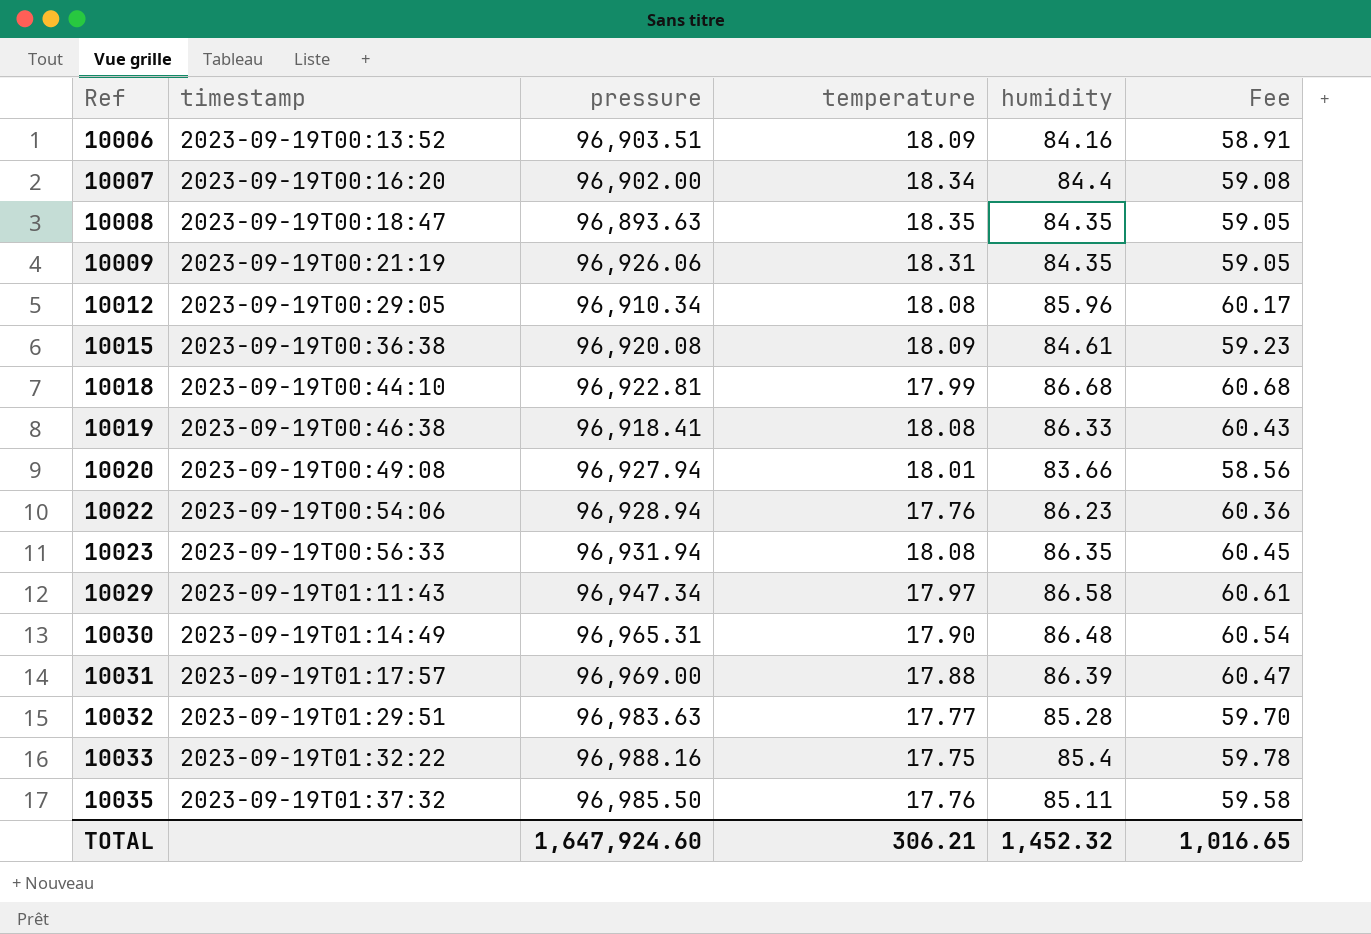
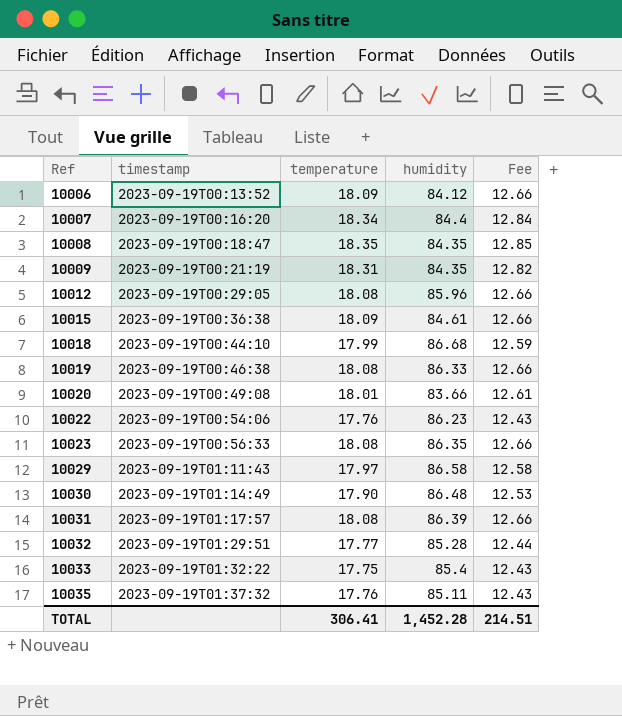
column pressure | position: 3 -> none
column Fee | formula: [humidity] * 0.7 -> [temperature] * 0.7
10006 | humidity: 84.16 -> 84.12
10031 | temperature: 17.88 -> 18.08
TOTAL | temperature: 306.21 -> 306.41
TOTAL | humidity: 1,452.32 -> 1,452.28
TOTAL | Fee: 1,016.65 -> 214.51

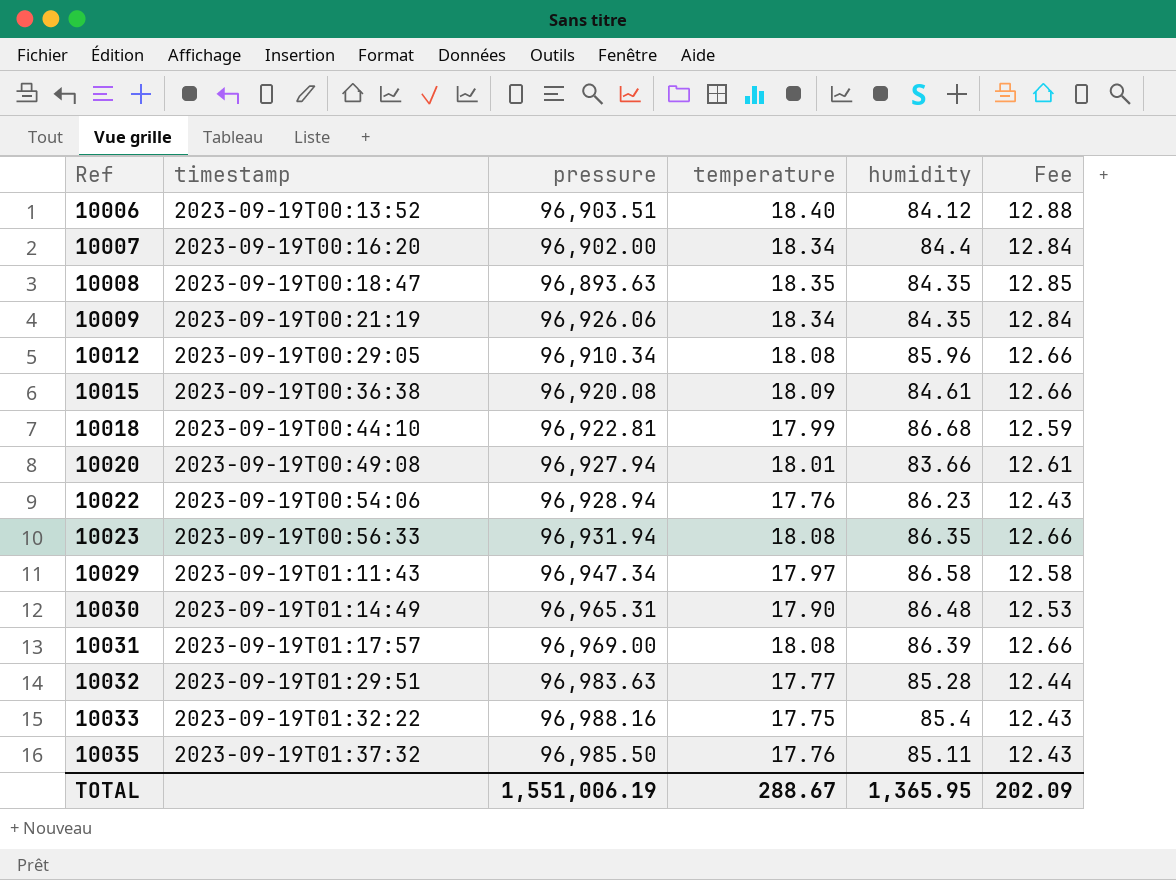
column pressure | position: none -> 3
row 10019: 2023-09-19T00:46:38 | 18.08 | 86.33 | 12.66 -> none
10006 | temperature: 18.09 -> 18.40
10006 | Fee: 12.66 -> 12.88
10009 | temperature: 18.31 -> 18.34
10009 | Fee: 12.82 -> 12.84
TOTAL | temperature: 306.41 -> 288.67
TOTAL | humidity: 1,452.28 -> 1,365.95
TOTAL | Fee: 214.51 -> 202.09

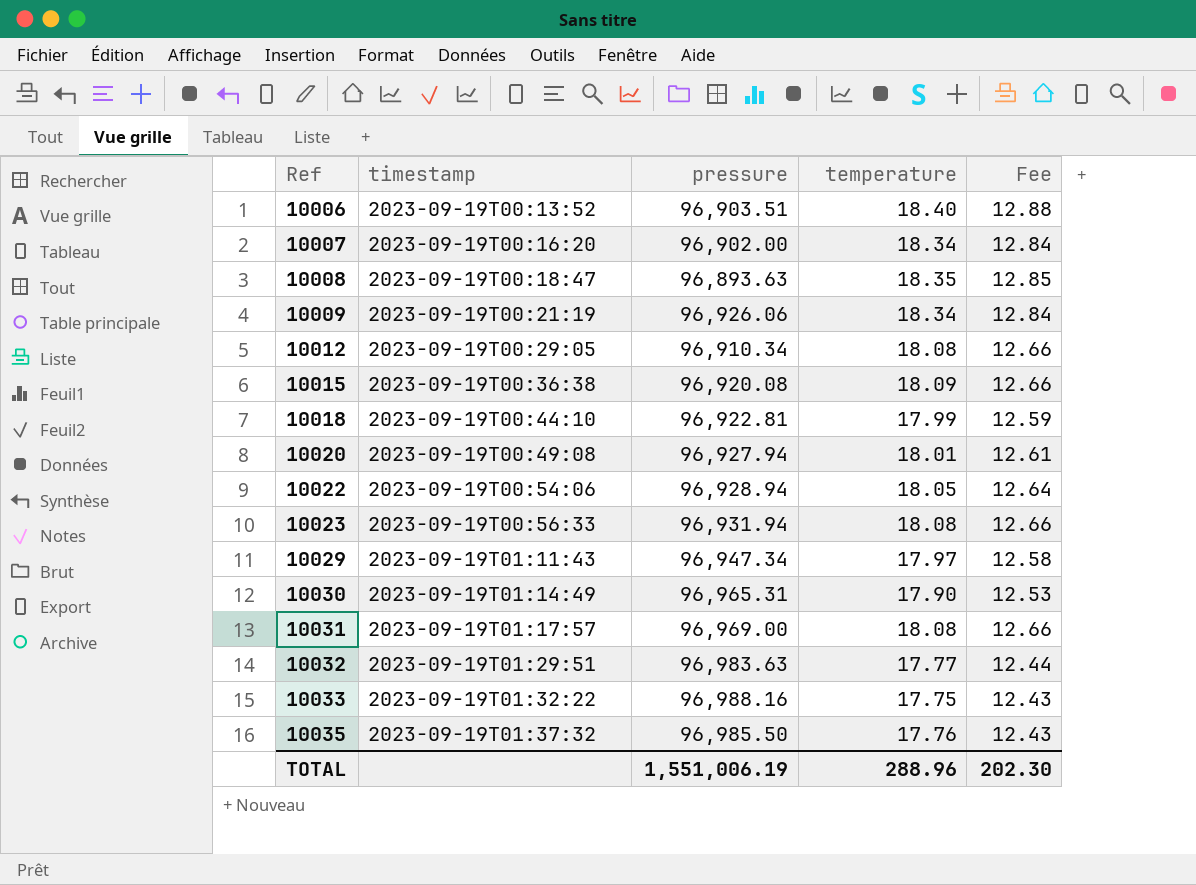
column humidity | position: 5 -> none
10022 | temperature: 17.76 -> 18.05
10022 | Fee: 12.43 -> 12.64
TOTAL | temperature: 288.67 -> 288.96
TOTAL | Fee: 202.09 -> 202.30

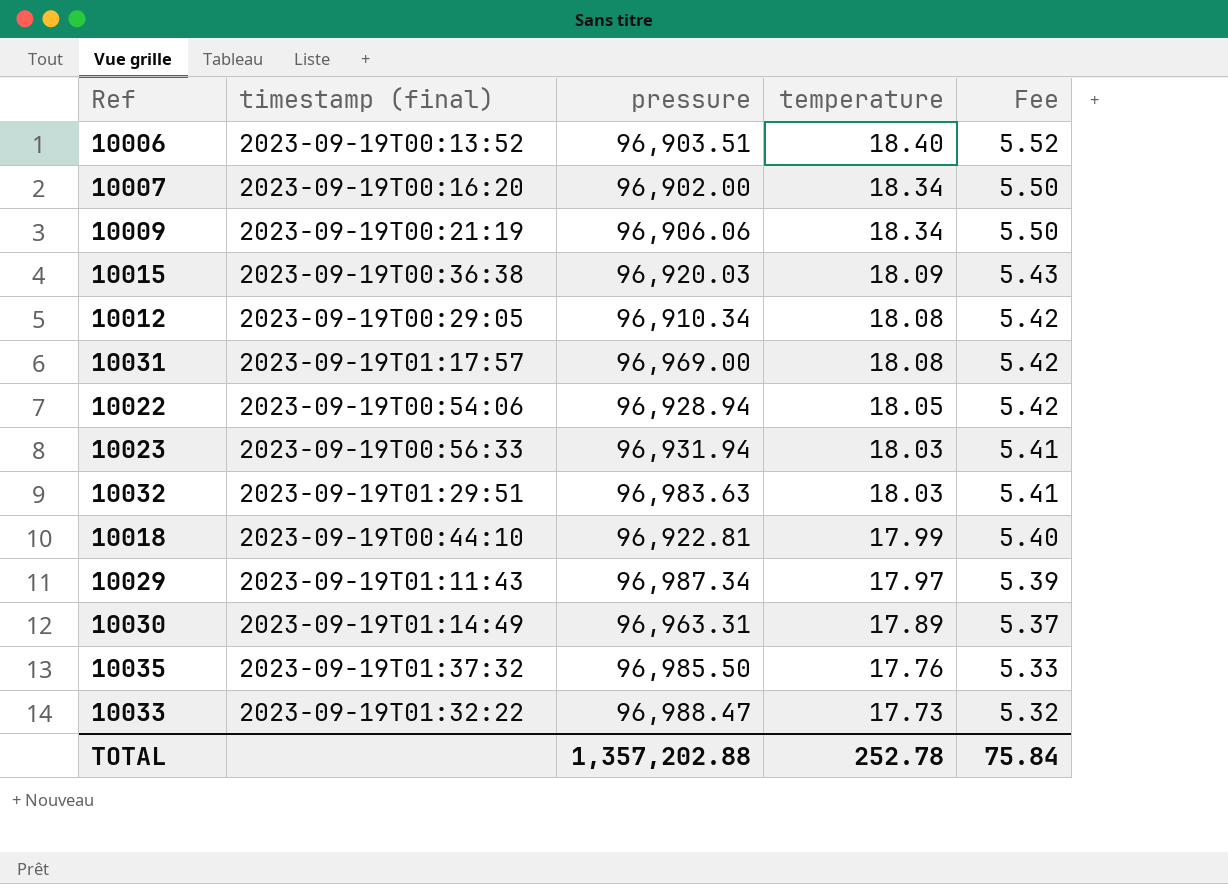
row order: Ref ascending -> temperature descending
column name: timestamp -> timestamp (final)
column Fee | formula: [temperature] * 0.7 -> [temperature] * 0.3
row 10008: 2023-09-19T00:18:47 | 96,893.63 | 18.35 | 12.85 -> none
row 10020: 2023-09-19T00:49:08 | 96,927.94 | 18.01 | 12.61 -> none
10009 | pressure: 96,926.06 -> 96,906.06
10015 | pressure: 96,920.08 -> 96,920.03
10023 | temperature: 18.08 -> 18.03
10032 | temperature: 17.77 -> 18.03
10029 | pressure: 96,947.34 -> 96,987.34
10030 | pressure: 96,965.31 -> 96,963.31
10030 | temperature: 17.90 -> 17.89
10033 | pressure: 96,988.16 -> 96,988.47
10033 | temperature: 17.75 -> 17.73
TOTAL | pressure: 1,551,006.19 -> 1,357,202.88
TOTAL | temperature: 288.96 -> 252.78
TOTAL | Fee: 202.30 -> 75.84

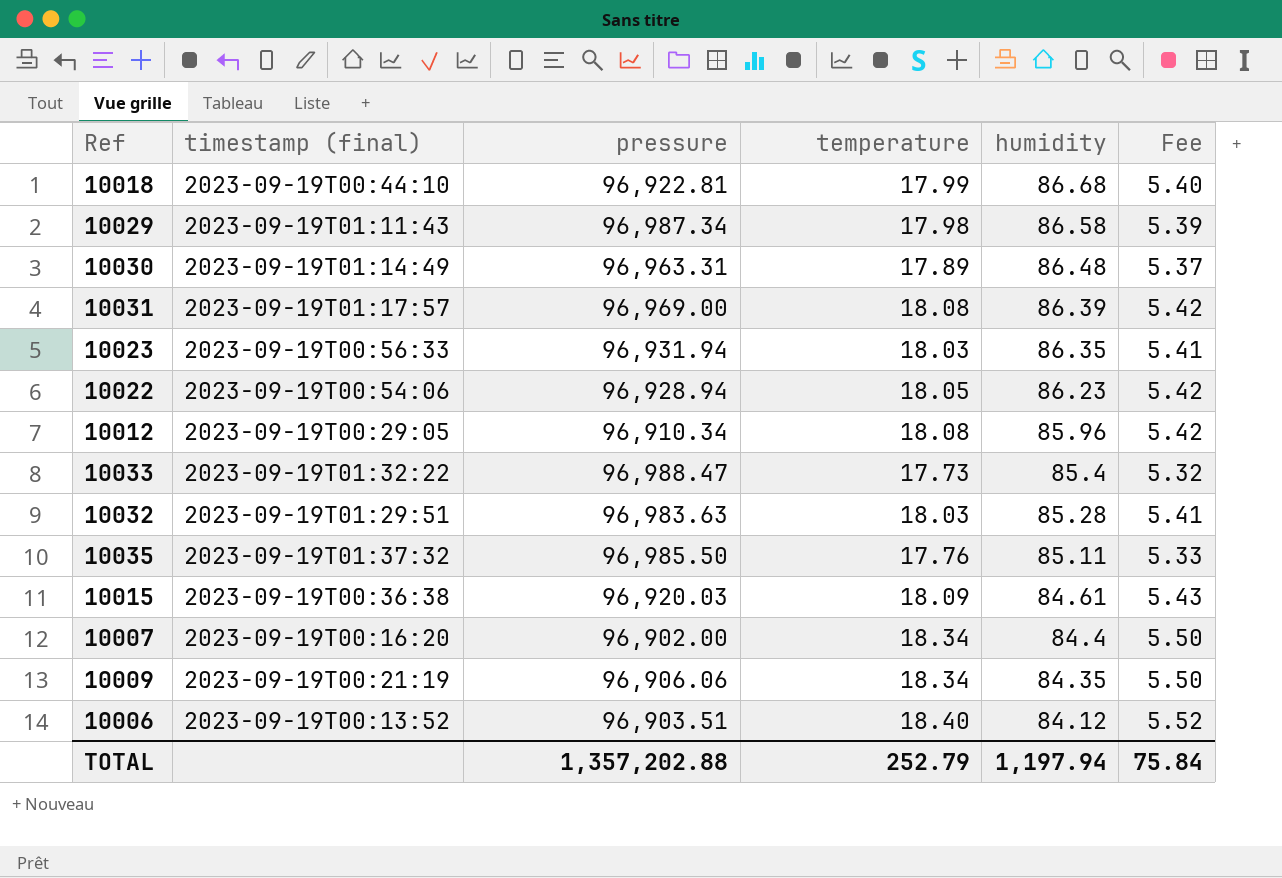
row order: temperature descending -> humidity descending
column humidity | position: none -> 5
10029 | temperature: 17.97 -> 17.98
TOTAL | temperature: 252.78 -> 252.79

